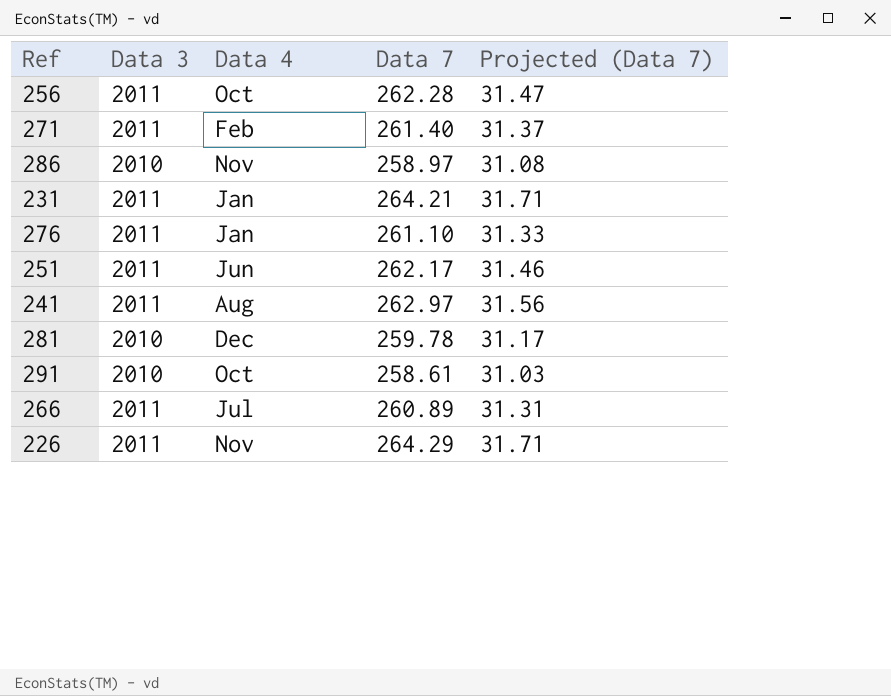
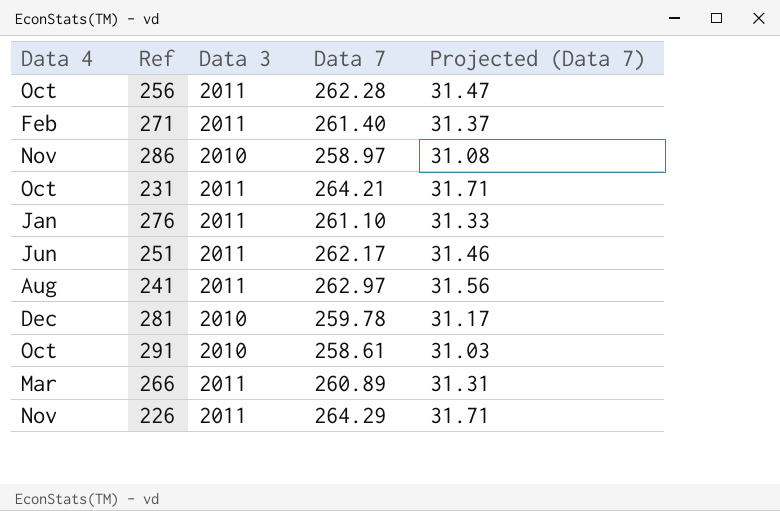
column Data 4 | position: 3 -> 1
231 | Data 4: Jan -> Oct
266 | Data 4: Jul -> Mar

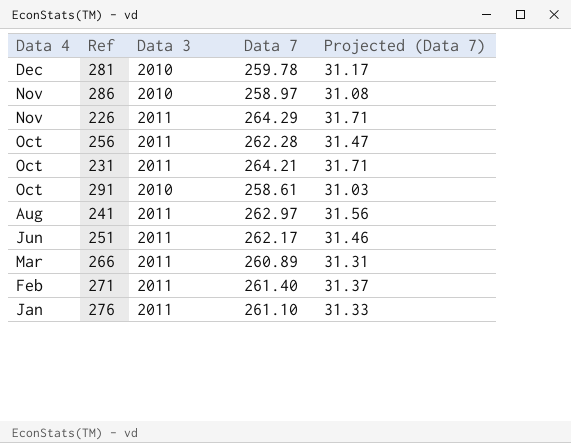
row order: none -> Data 4 descending

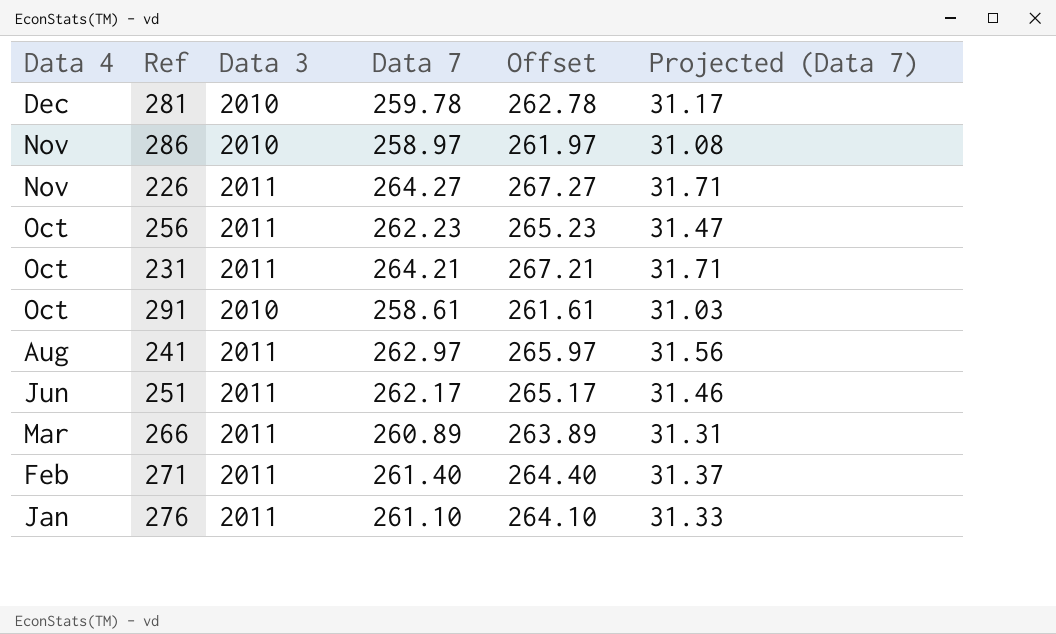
column Offset | formula: none -> [Data 7] + 3
226 | Data 7: 264.29 -> 264.27
256 | Data 7: 262.28 -> 262.23

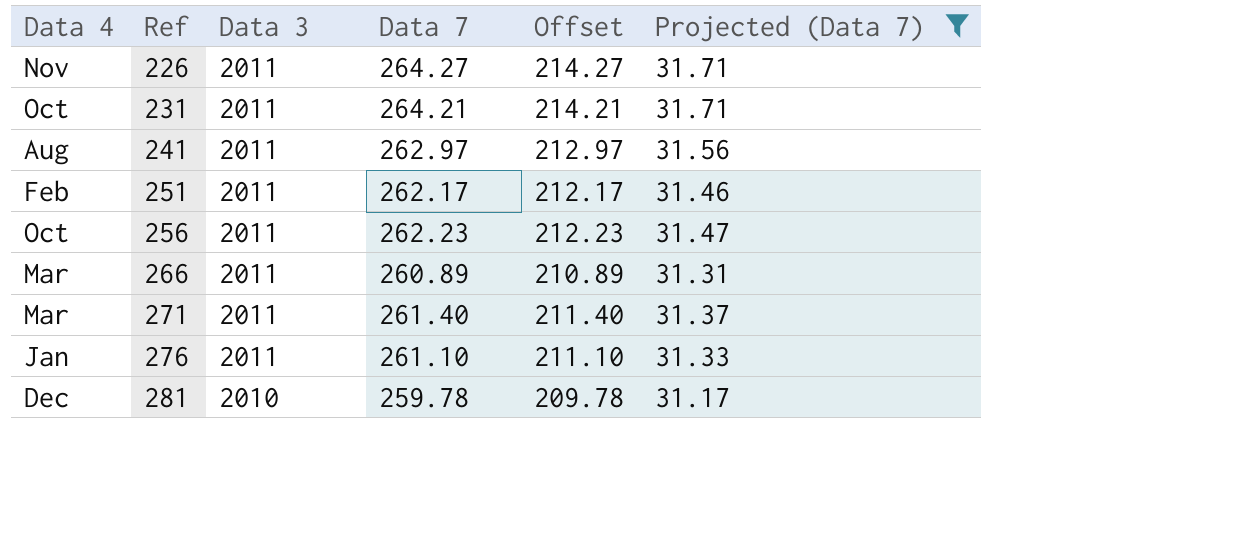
filter: none -> Projected (Data 7) >= 31.17
row order: Data 4 descending -> Ref ascending
column Offset | formula: [Data 7] + 3 -> [Data 7] - 50
251 | Data 4: Jun -> Feb
271 | Data 4: Feb -> Mar

